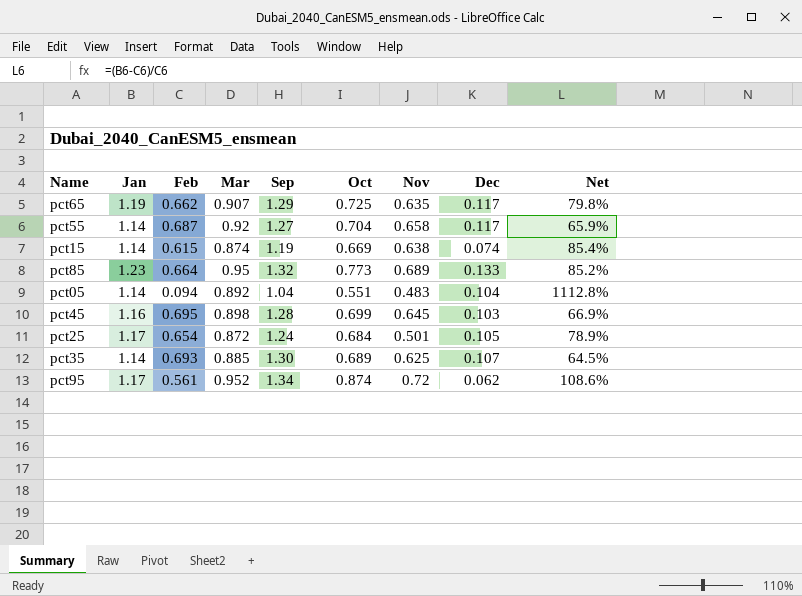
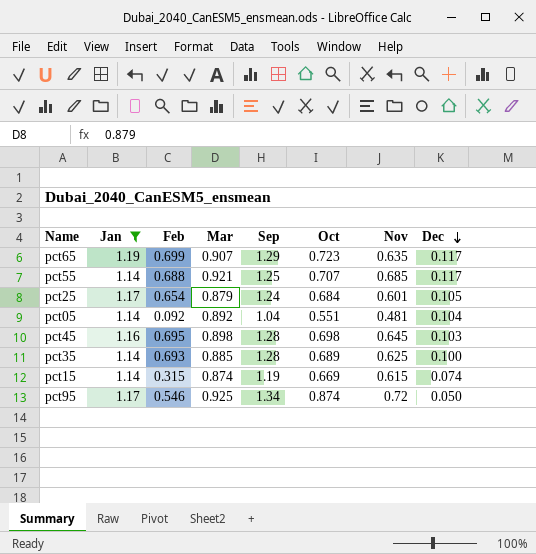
filter: none -> Jan != 1.23
row order: none -> Dec descending
column Net | formula: ([Jan] - [Feb]) / [Feb] -> none
pct65 | Feb: 0.662 -> 0.699
pct65 | Oct: 0.725 -> 0.723
pct55 | Feb: 0.687 -> 0.688
pct55 | Mar: 0.92 -> 0.921
pct55 | Sep: 1.27 -> 1.25
pct55 | Oct: 0.704 -> 0.707
pct55 | Nov: 0.658 -> 0.685
pct25 | Mar: 0.872 -> 0.879
pct25 | Nov: 0.501 -> 0.601
pct05 | Feb: 0.094 -> 0.092
pct05 | Nov: 0.483 -> 0.481
pct45 | Oct: 0.699 -> 0.698
pct35 | Sep: 1.30 -> 1.28
pct35 | Dec: 0.107 -> 0.100
pct15 | Feb: 0.615 -> 0.315
pct15 | Nov: 0.638 -> 0.615
pct95 | Feb: 0.561 -> 0.546
pct95 | Mar: 0.952 -> 0.925
pct95 | Dec: 0.062 -> 0.050

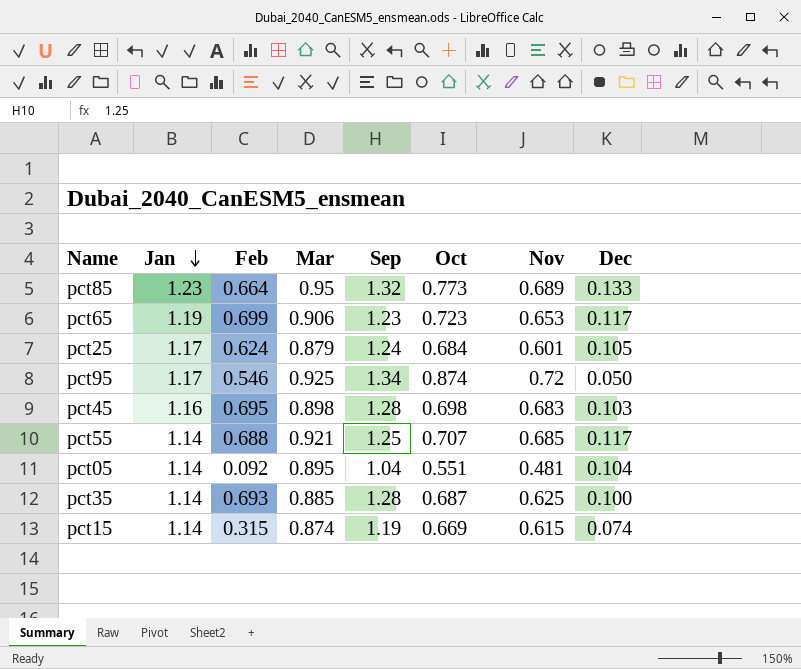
filter: Jan != 1.23 -> none
row order: Dec descending -> Jan descending
pct65 | Mar: 0.907 -> 0.906
pct65 | Sep: 1.29 -> 1.23
pct65 | Nov: 0.635 -> 0.653
pct25 | Feb: 0.654 -> 0.624
pct45 | Nov: 0.645 -> 0.683
pct05 | Mar: 0.892 -> 0.895
pct35 | Oct: 0.689 -> 0.687

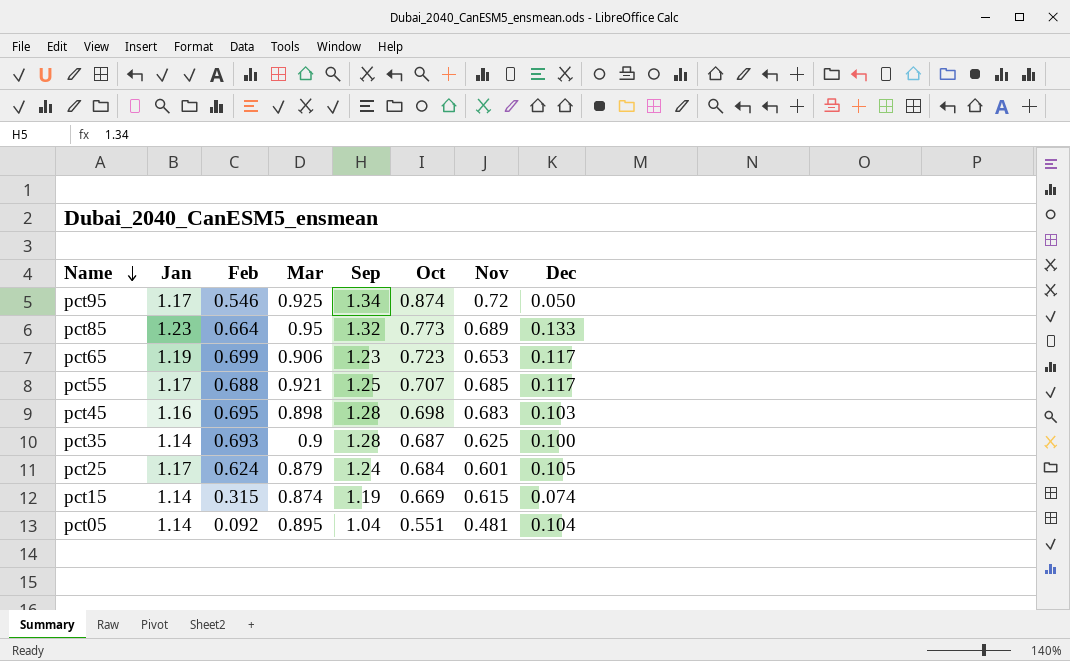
row order: Jan descending -> Name descending
pct55 | Jan: 1.14 -> 1.17
pct35 | Mar: 0.885 -> 0.9

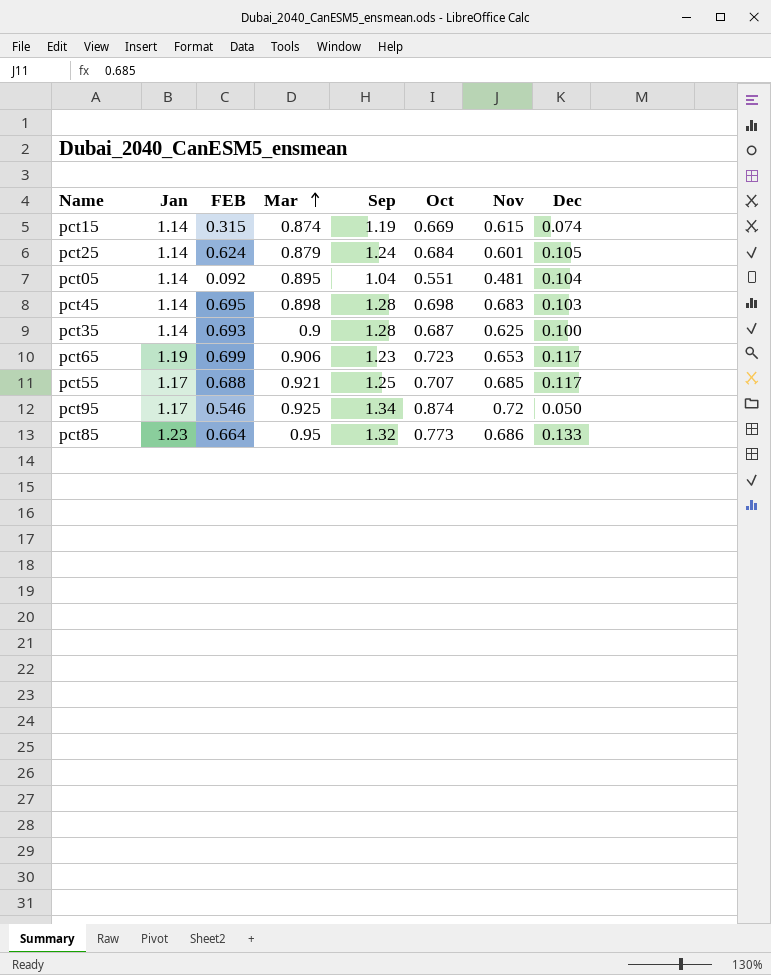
row order: Name descending -> Mar ascending
column name: Feb -> FEB
pct25 | Jan: 1.17 -> 1.14
pct45 | Jan: 1.16 -> 1.14
pct85 | Nov: 0.689 -> 0.686

